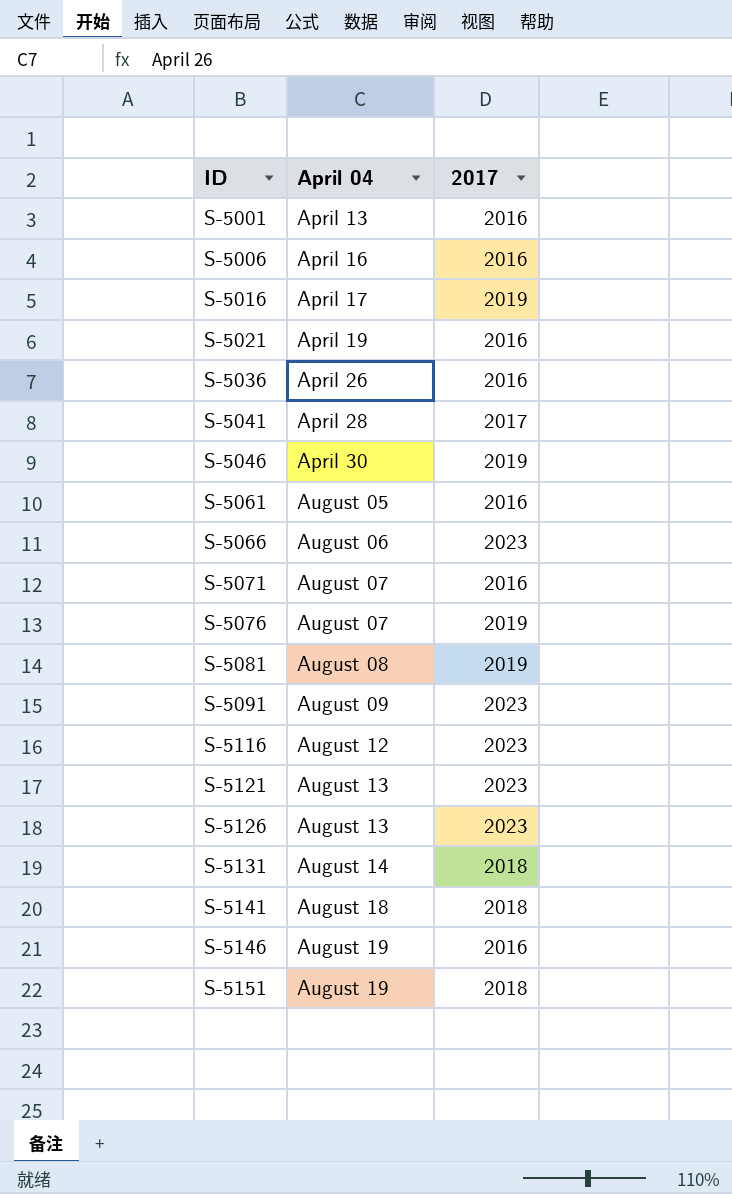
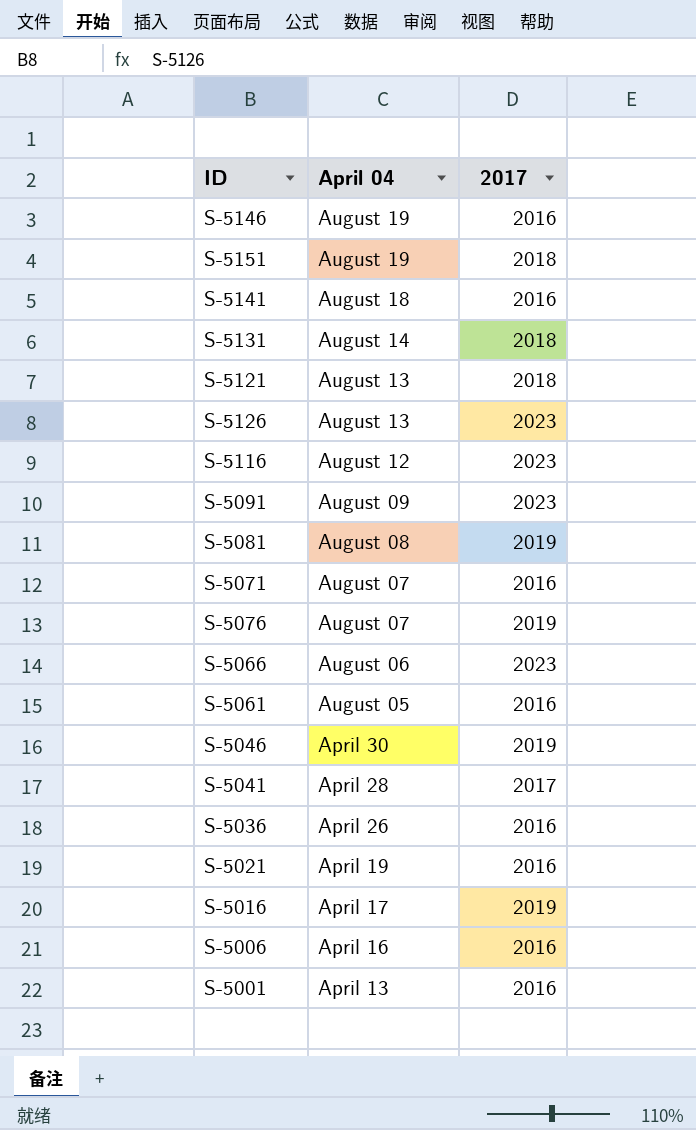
row order: ID ascending -> April 04 descending
S-5141 | 2017: 2018 -> 2016
S-5121 | 2017: 2023 -> 2018

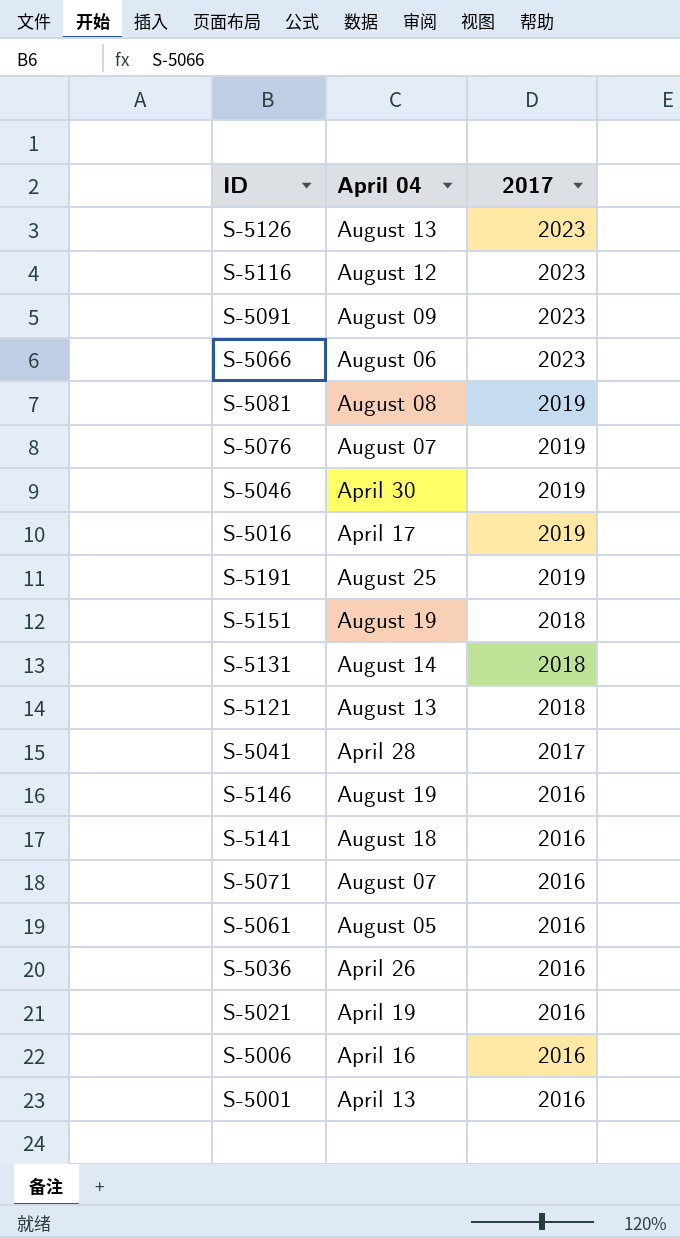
row order: April 04 descending -> 2017 descending
row S-5191: none -> August 25 | 2019

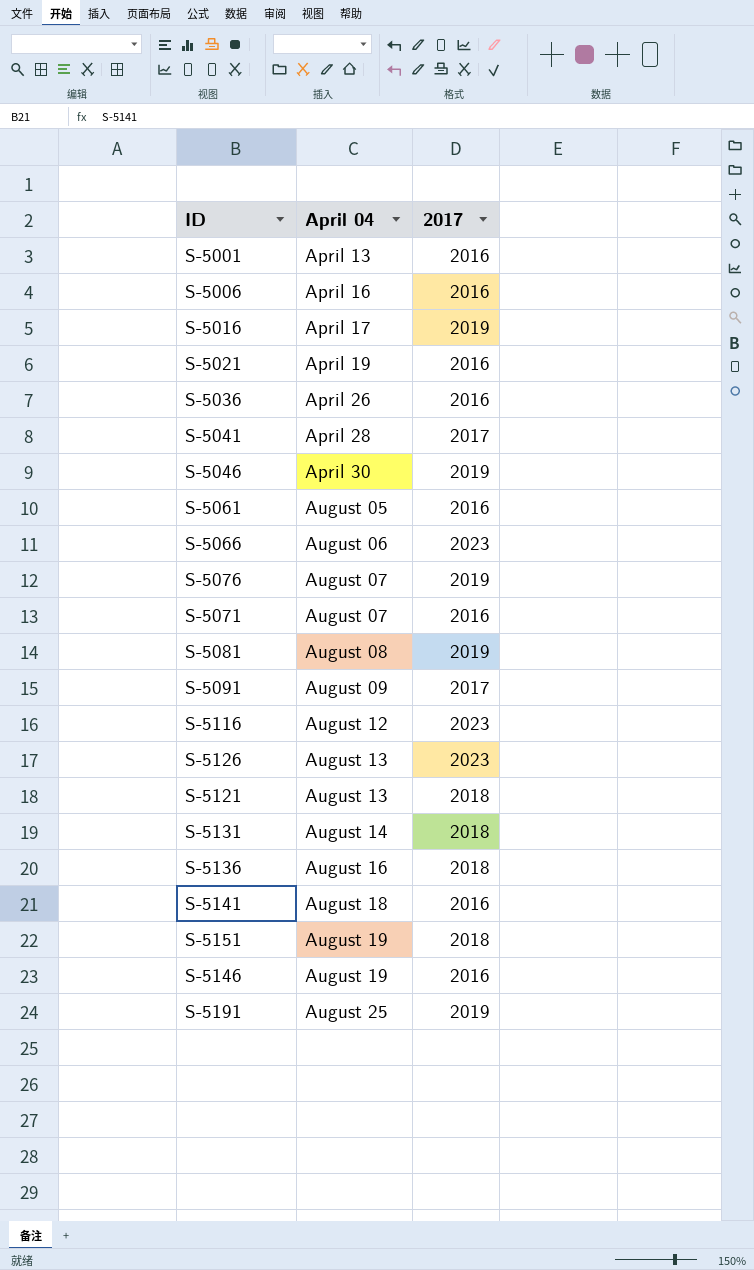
row order: 2017 descending -> April 04 ascending
S-5091 | 2017: 2023 -> 2017
row S-5136: none -> August 16 | 2018

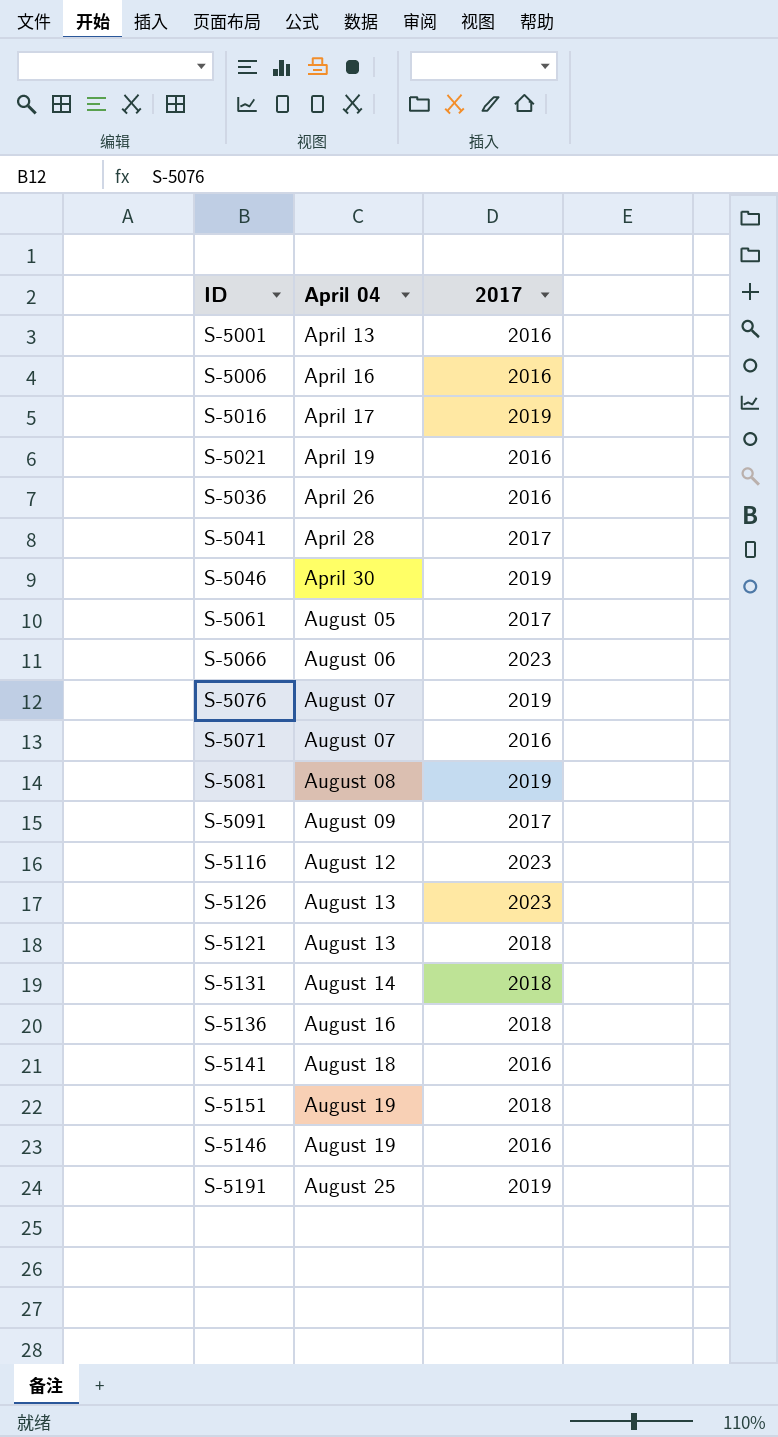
S-5061 | 2017: 2016 -> 2017

